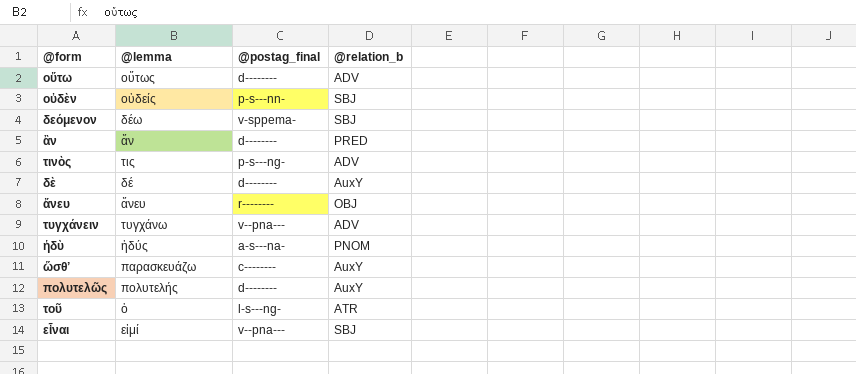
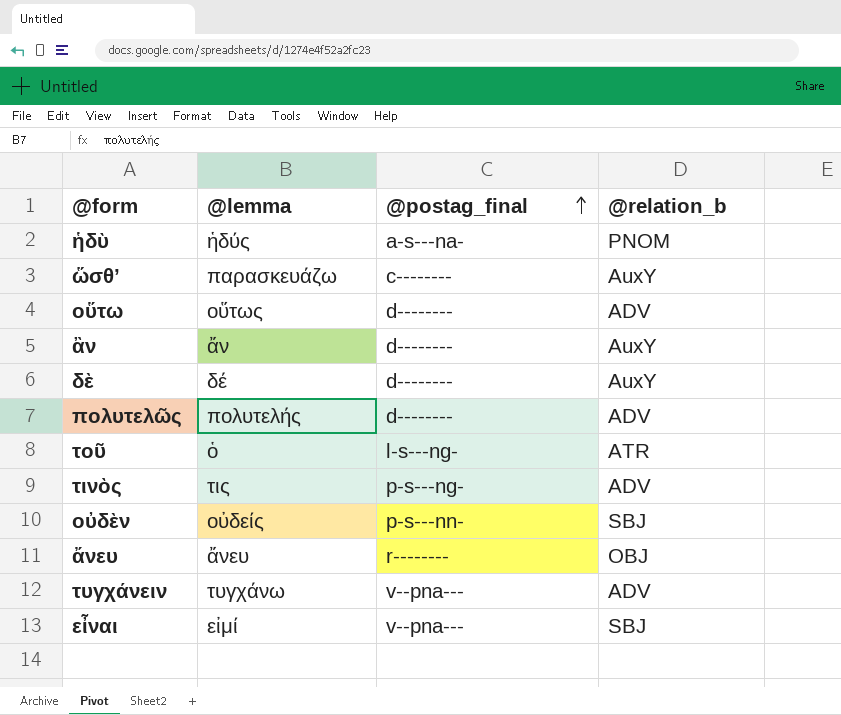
row order: none -> @postag_final ascending
row δεόμενον: δέω | v-sppema- | SBJ -> none
ἂν | @relation_b: PRED -> AuxY
πολυτελῶς | @relation_b: AuxY -> ADV

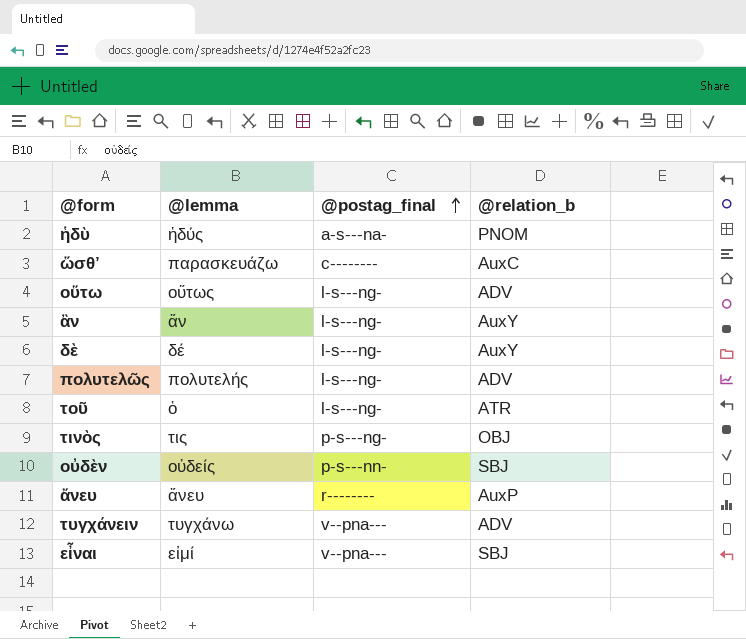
ὥσθ’ | @relation_b: AuxY -> AuxC
οὕτω | @postag_final: d-------- -> l-s---ng-
ἂν | @postag_final: d-------- -> l-s---ng-
δὲ | @postag_final: d-------- -> l-s---ng-
πολυτελῶς | @postag_final: d-------- -> l-s---ng-
τινὸς | @relation_b: ADV -> OBJ
ἄνευ | @relation_b: OBJ -> AuxP

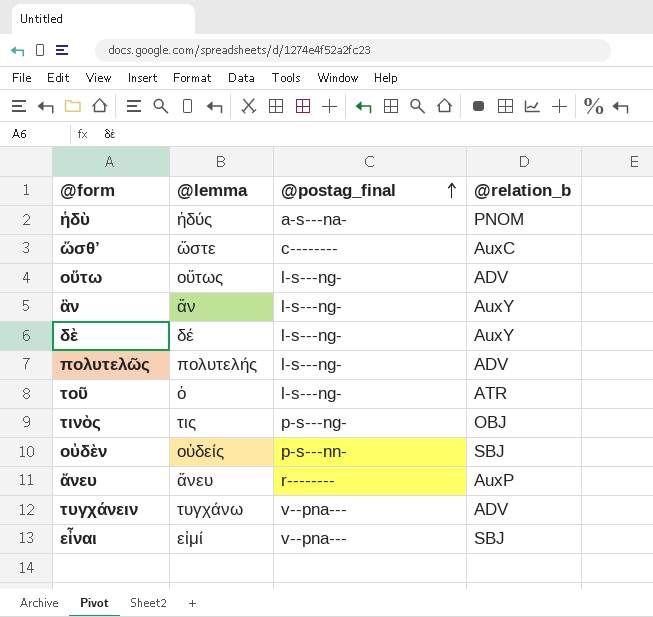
ὥσθ’ | @lemma: παρασκευάζω -> ὥστε

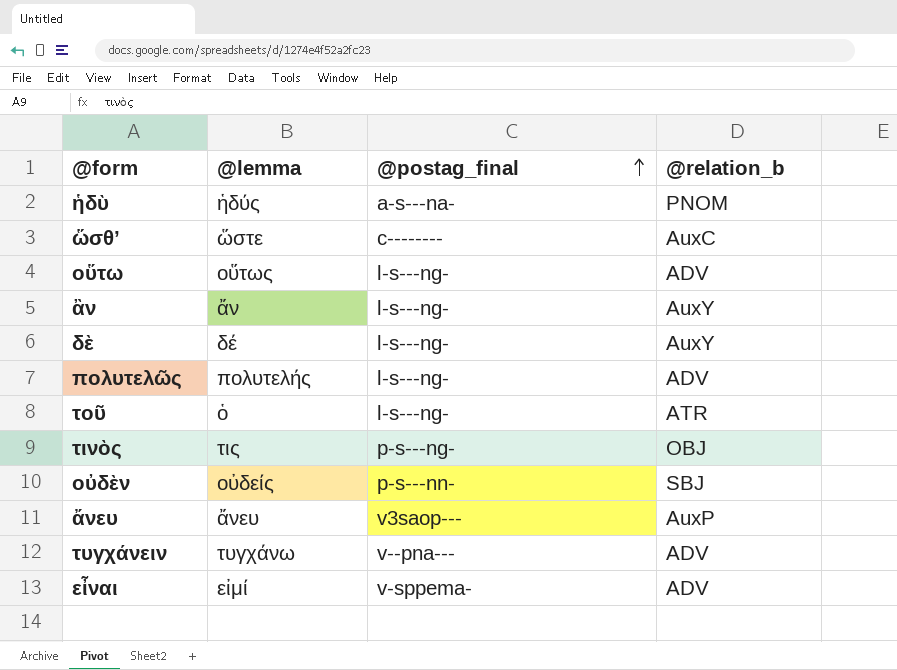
ἄνευ | @postag_final: r-------- -> v3saop---
εἶναι | @postag_final: v--pna--- -> v-sppema-
εἶναι | @relation_b: SBJ -> ADV

